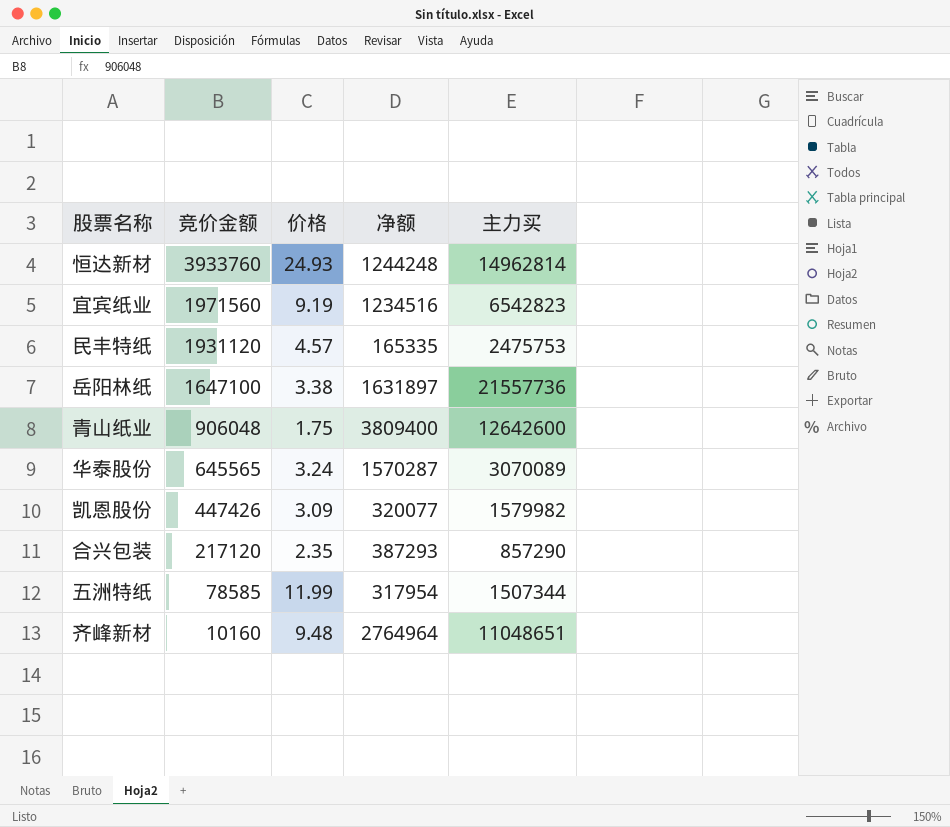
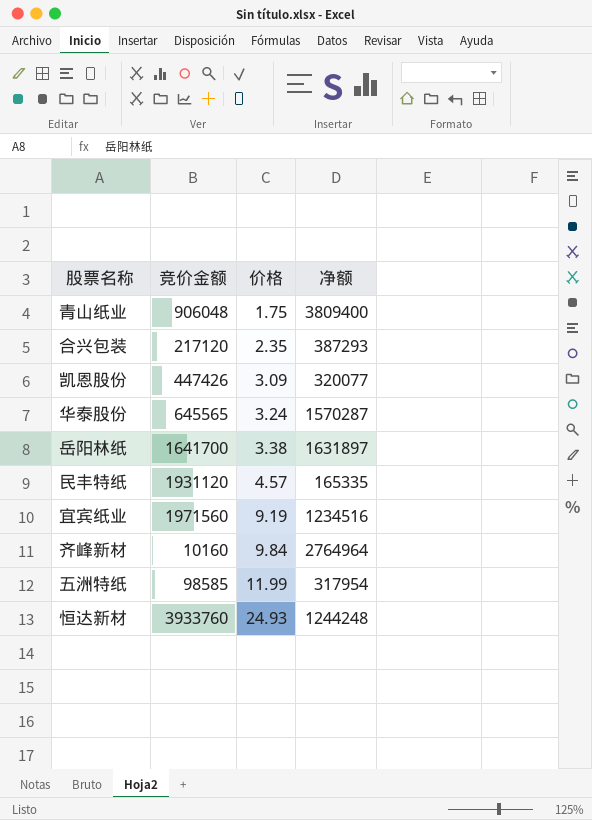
row order: 竞价金额 descending -> 价格 ascending
column 主力买 | position: 5 -> none
岳阳林纸 | 竞价金额: 1647100 -> 1641700
齐峰新材 | 价格: 9.48 -> 9.84
五洲特纸 | 竞价金额: 78585 -> 98585

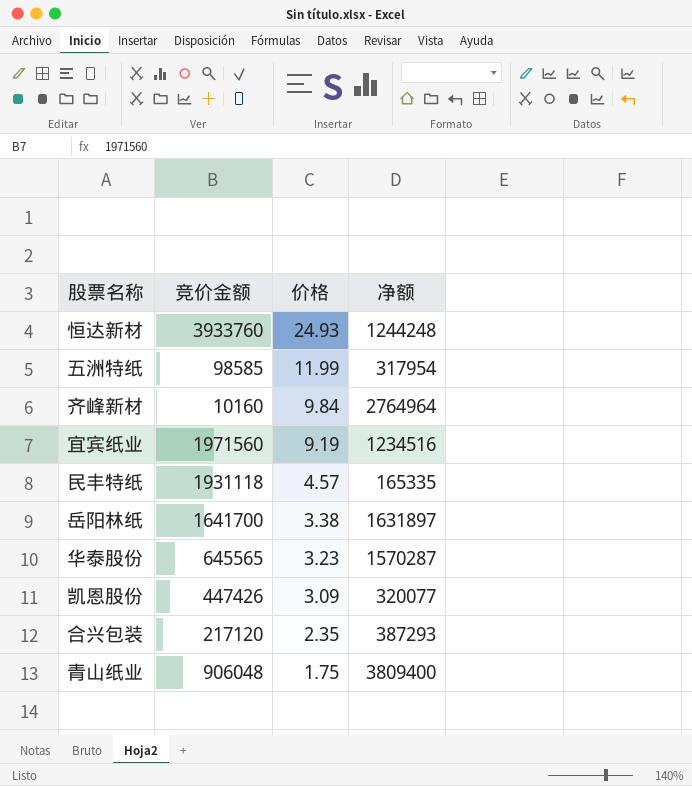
row order: 价格 ascending -> 价格 descending
民丰特纸 | 竞价金额: 1931120 -> 1931118
华泰股份 | 价格: 3.24 -> 3.23

